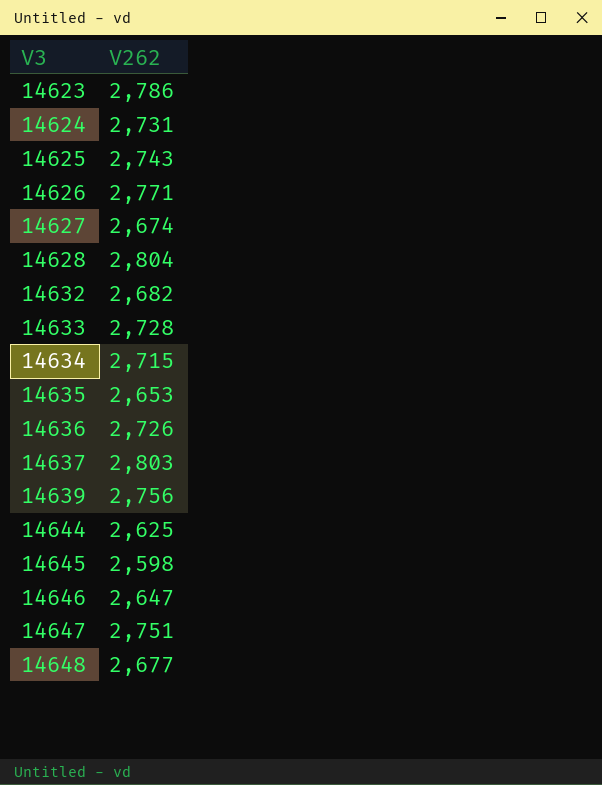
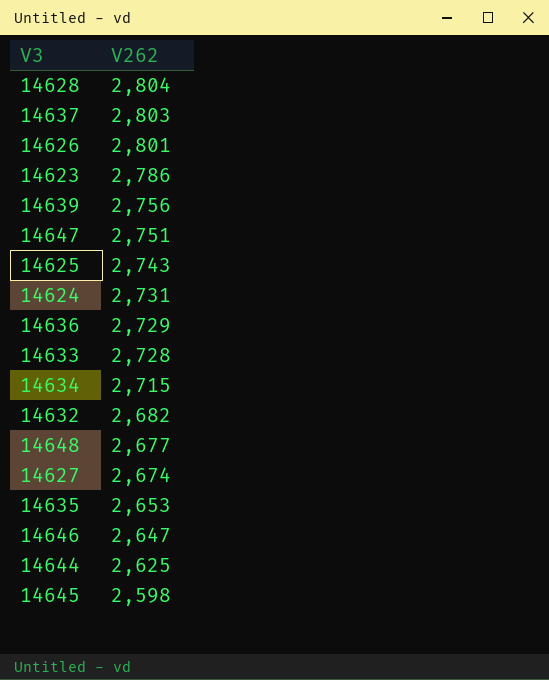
row order: V3 ascending -> V262 descending
14626 | V262: 2,771 -> 2,801
14636 | V262: 2,726 -> 2,729

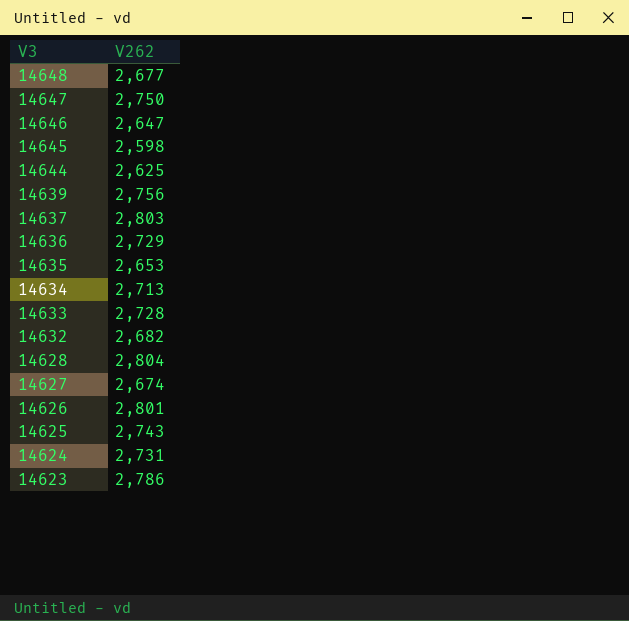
row order: V262 descending -> V3 descending
14647 | V262: 2,751 -> 2,750
14634 | V262: 2,715 -> 2,713

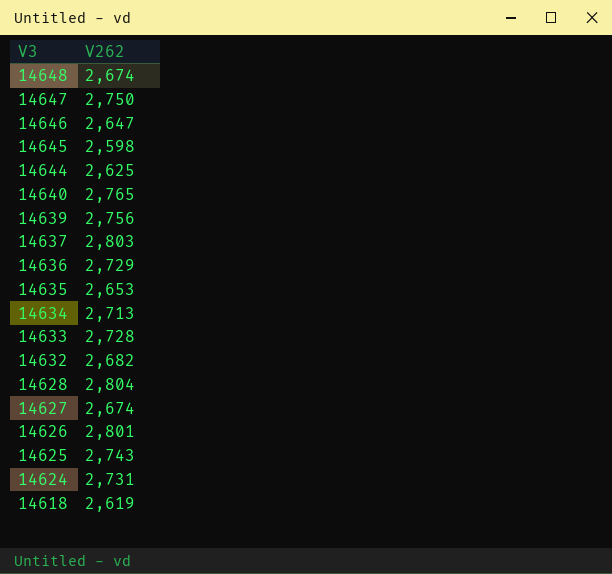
row 14623: 2,786 -> none
14648 | V262: 2,677 -> 2,674
row 14640: none -> 2,765
row 14618: none -> 2,619

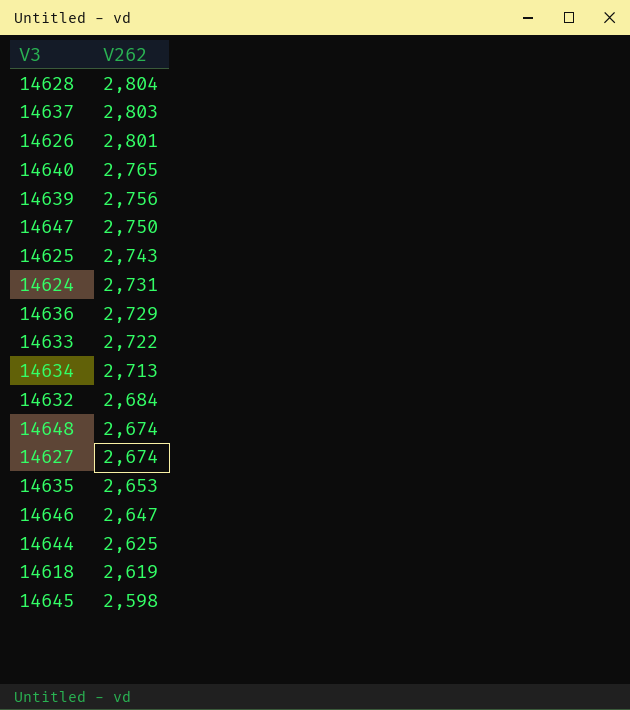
row order: V3 descending -> V262 descending
14633 | V262: 2,728 -> 2,722
14632 | V262: 2,682 -> 2,684

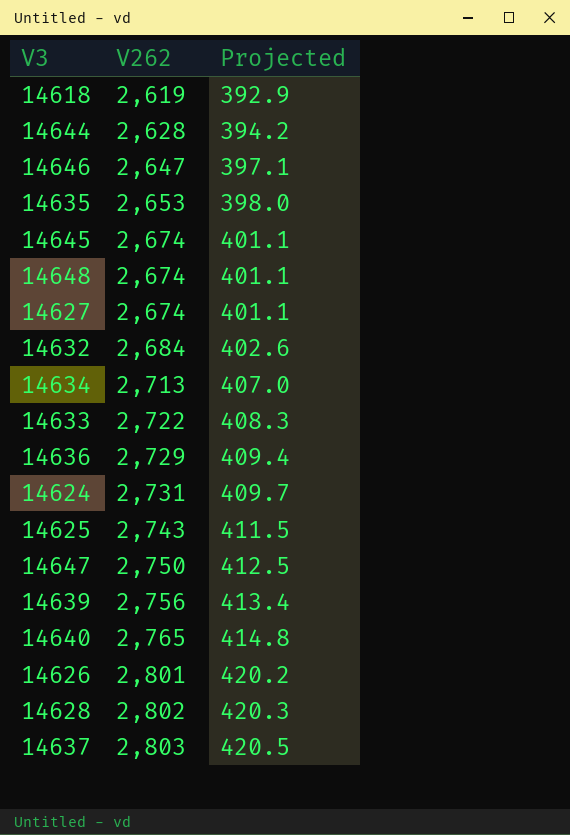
row order: V262 descending -> V262 ascending
column Projected | formula: none -> [V262] * 0.15
14644 | V262: 2,625 -> 2,628
14645 | V262: 2,598 -> 2,674
14628 | V262: 2,804 -> 2,802

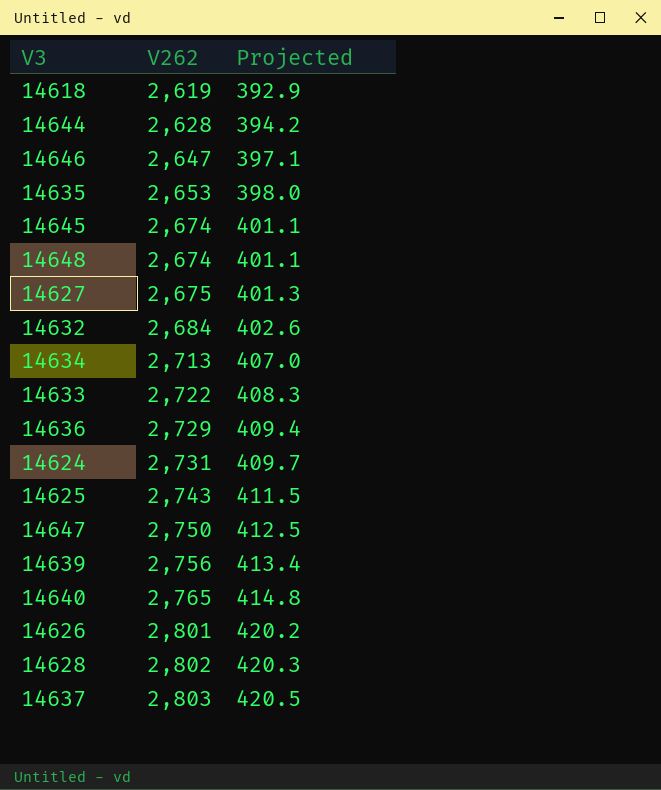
14627 | V262: 2,674 -> 2,675
14627 | Projected: 401.1 -> 401.3

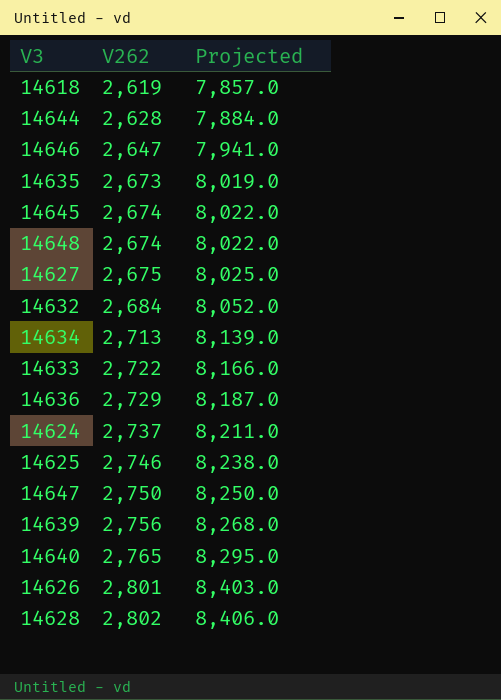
column Projected | formula: [V262] * 0.15 -> [V262] * 3
row 14637: 2,803 | 420.5 -> none
14635 | V262: 2,653 -> 2,673
14624 | V262: 2,731 -> 2,737
14625 | V262: 2,743 -> 2,746

